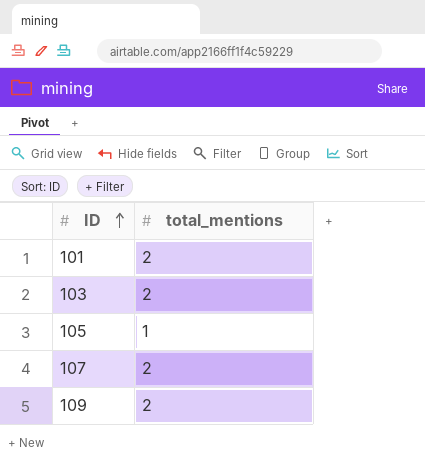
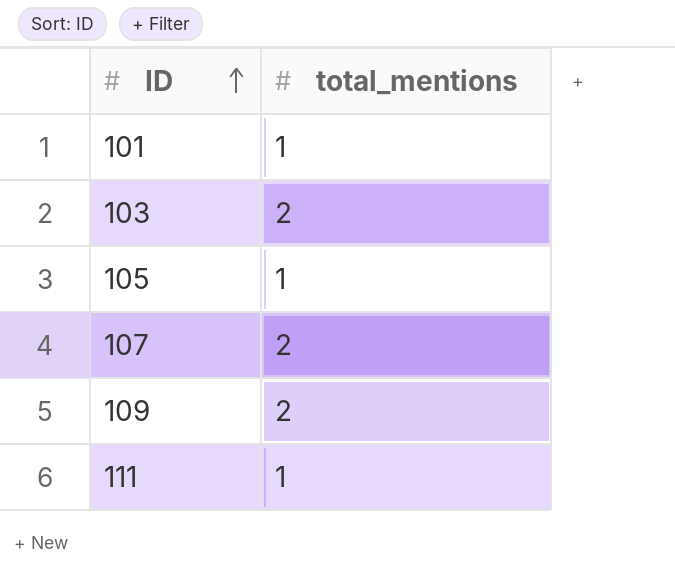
101 | total_mentions: 2 -> 1
row 111: none -> 1

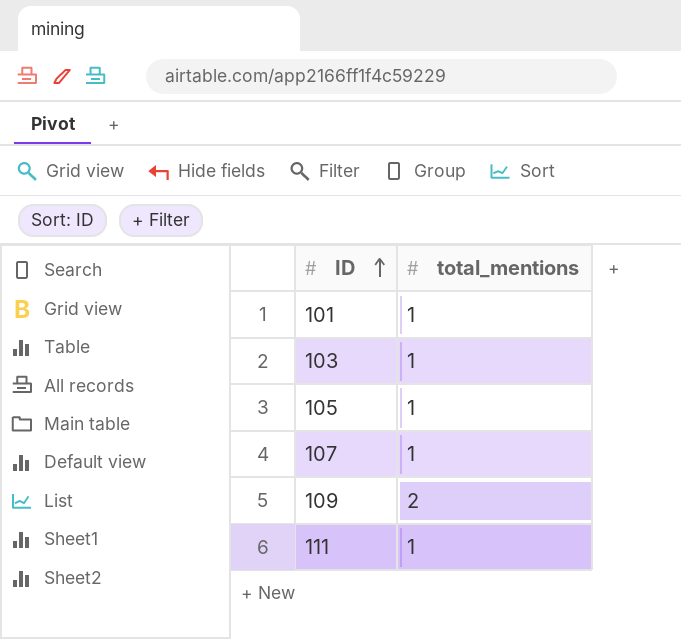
103 | total_mentions: 2 -> 1
107 | total_mentions: 2 -> 1

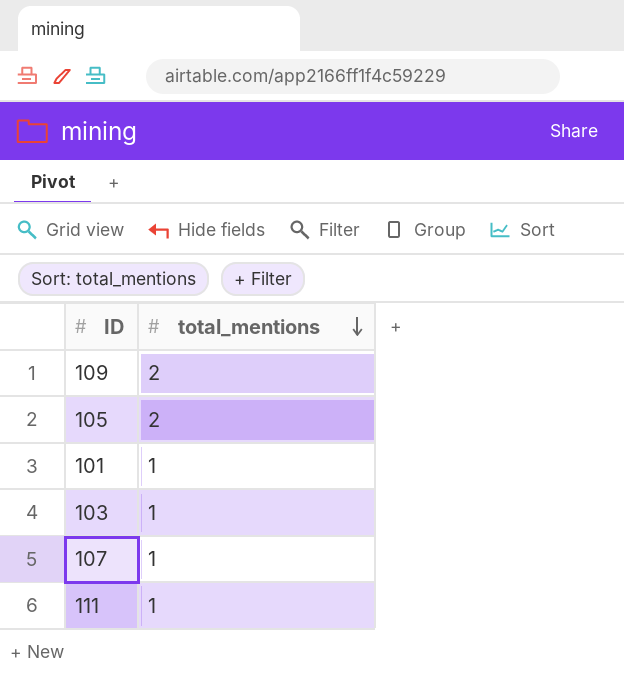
row order: ID ascending -> total_mentions descending
105 | total_mentions: 1 -> 2

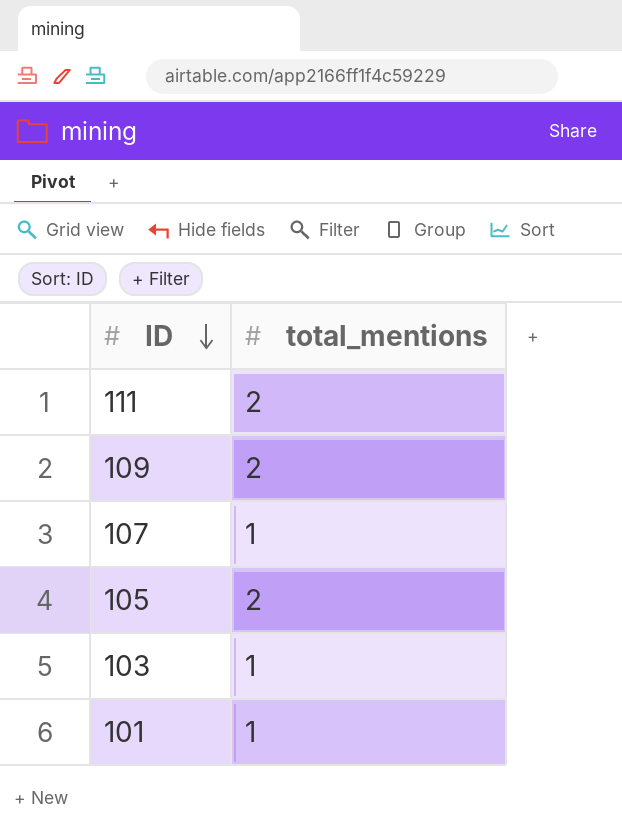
row order: total_mentions descending -> ID descending
111 | total_mentions: 1 -> 2

